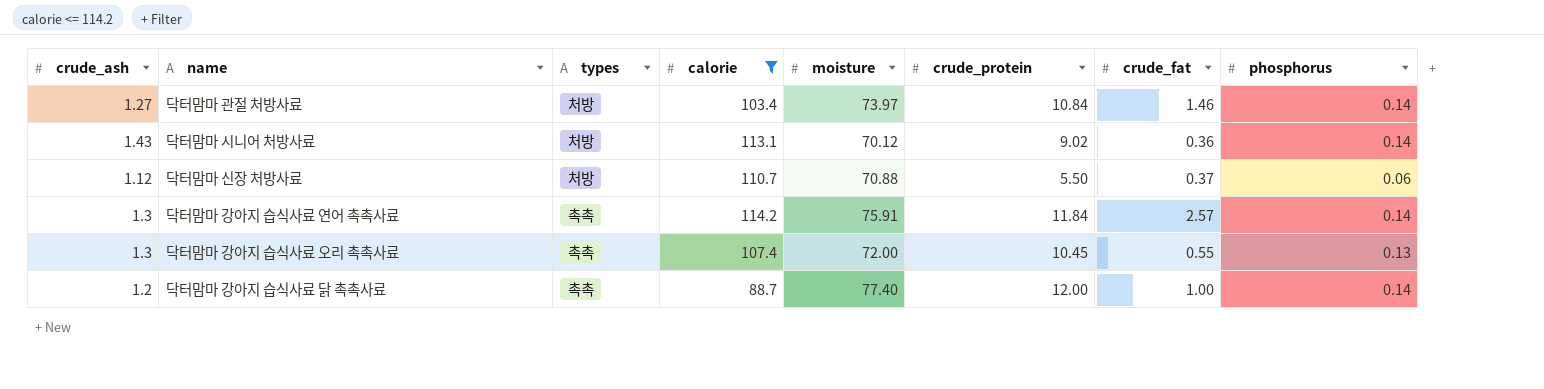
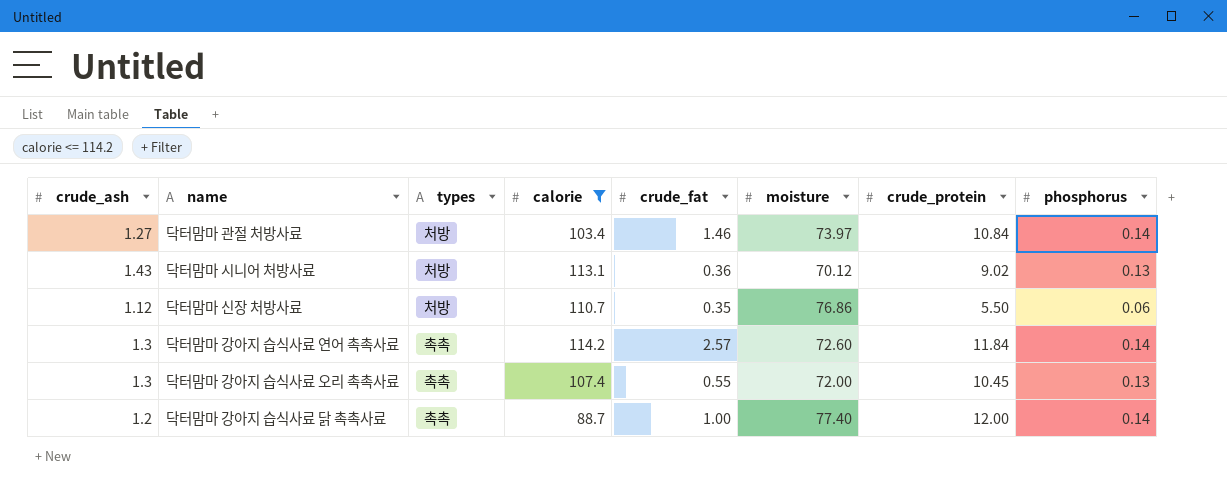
column crude_fat | position: 7 -> 5
닥터맘마 시니어 처방사료 | phosphorus: 0.14 -> 0.13
닥터맘마 신장 처방사료 | crude_fat: 0.37 -> 0.35
닥터맘마 신장 처방사료 | moisture: 70.88 -> 76.86
닥터맘마 강아지 습식사료 연어 촉촉사료 | moisture: 75.91 -> 72.60

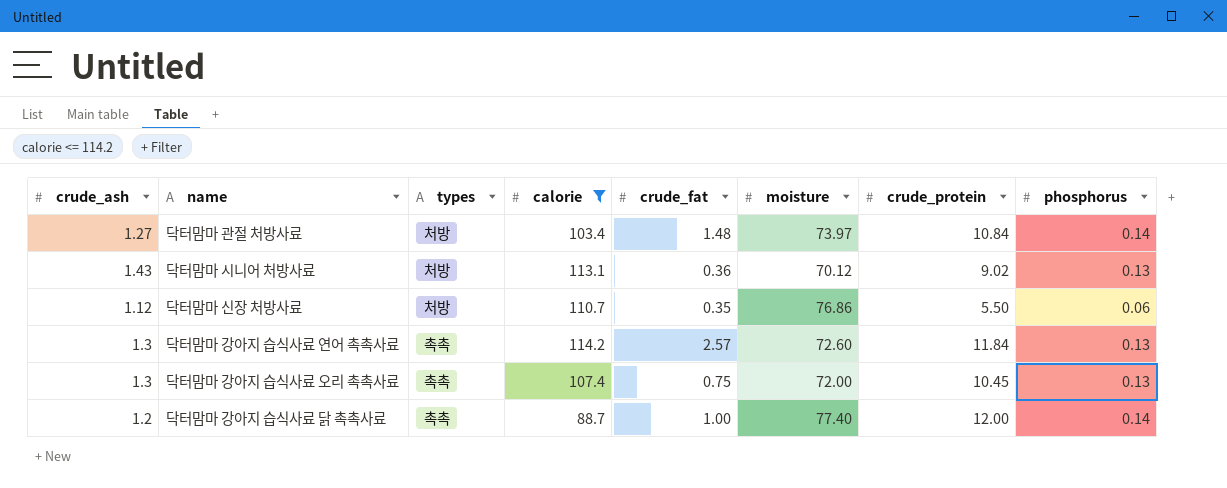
닥터맘마 관절 처방사료 | crude_fat: 1.46 -> 1.48
닥터맘마 강아지 습식사료 연어 촉촉사료 | phosphorus: 0.14 -> 0.13
닥터맘마 강아지 습식사료 오리 촉촉사료 | crude_fat: 0.55 -> 0.75

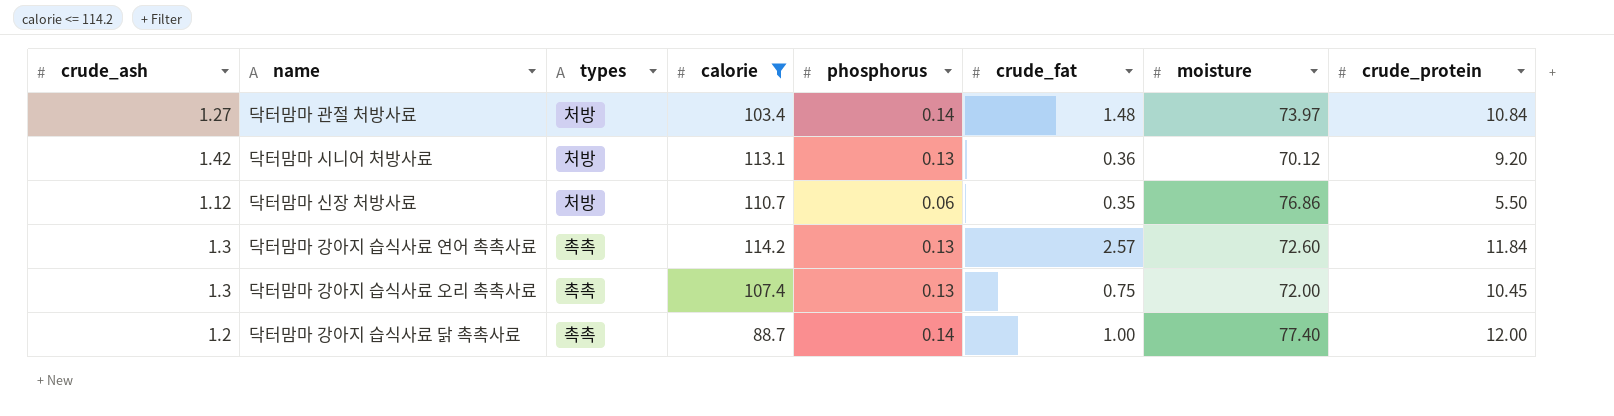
column phosphorus | position: 8 -> 5
닥터맘마 시니어 처방사료 | crude_ash: 1.43 -> 1.42
닥터맘마 시니어 처방사료 | crude_protein: 9.02 -> 9.20

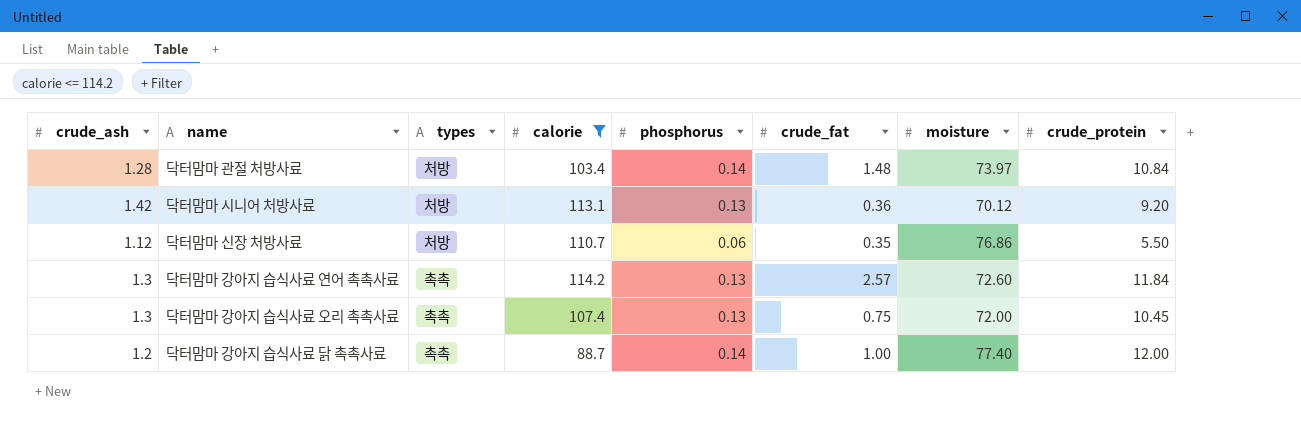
닥터맘마 관절 처방사료 | crude_ash: 1.27 -> 1.28

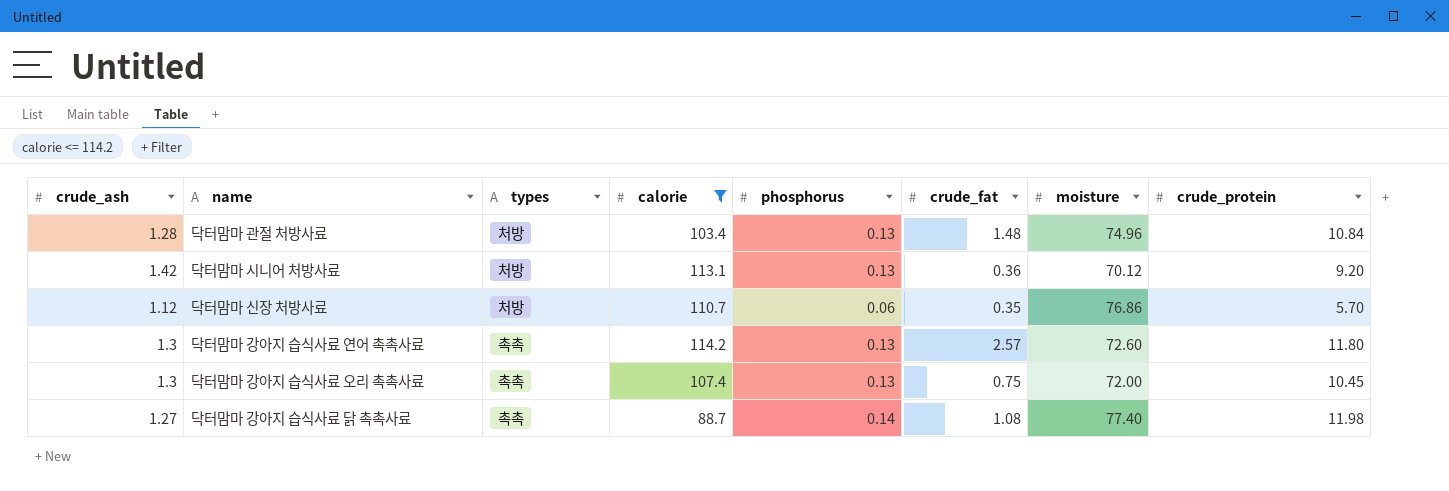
닥터맘마 관절 처방사료 | phosphorus: 0.14 -> 0.13
닥터맘마 관절 처방사료 | moisture: 73.97 -> 74.96
닥터맘마 신장 처방사료 | crude_protein: 5.50 -> 5.70
닥터맘마 강아지 습식사료 연어 촉촉사료 | crude_protein: 11.84 -> 11.80
닥터맘마 강아지 습식사료 닭 촉촉사료 | crude_ash: 1.2 -> 1.27
닥터맘마 강아지 습식사료 닭 촉촉사료 | crude_fat: 1.00 -> 1.08
닥터맘마 강아지 습식사료 닭 촉촉사료 | crude_protein: 12.00 -> 11.98

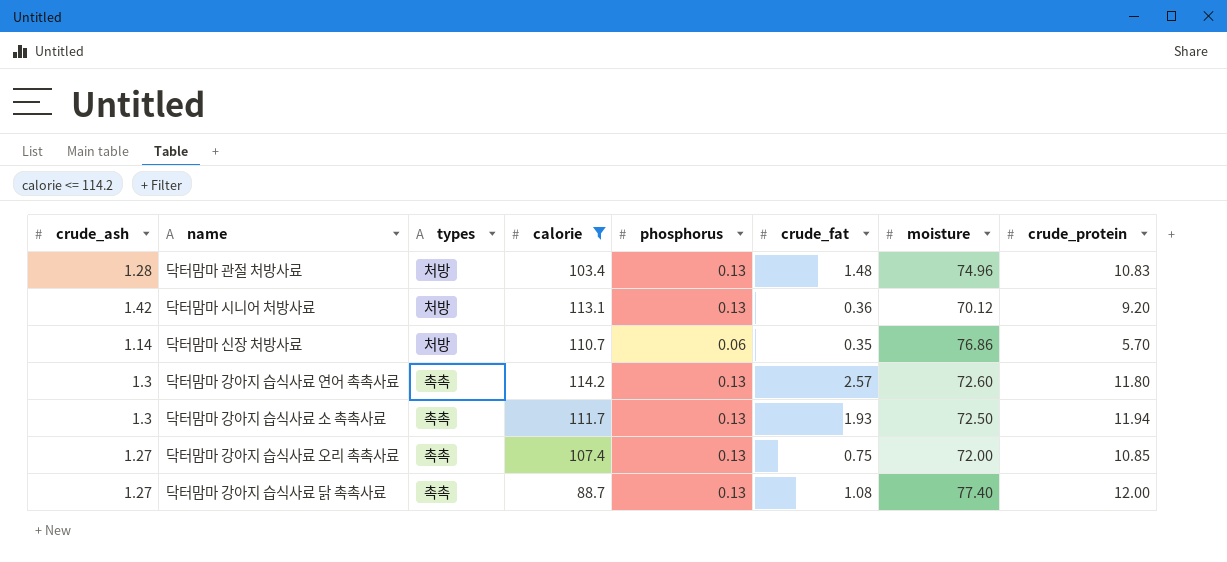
닥터맘마 관절 처방사료 | crude_protein: 10.84 -> 10.83
닥터맘마 신장 처방사료 | crude_ash: 1.12 -> 1.14
row 닥터맘마 강아지 습식사료 소 촉촉사료: none -> 1.3 | 촉촉 | 111.7 | 0.13 | 1.93 | 72.50 | 11.94
닥터맘마 강아지 습식사료 오리 촉촉사료 | crude_ash: 1.3 -> 1.27
닥터맘마 강아지 습식사료 오리 촉촉사료 | crude_protein: 10.45 -> 10.85
닥터맘마 강아지 습식사료 닭 촉촉사료 | phosphorus: 0.14 -> 0.13
닥터맘마 강아지 습식사료 닭 촉촉사료 | crude_protein: 11.98 -> 12.00

